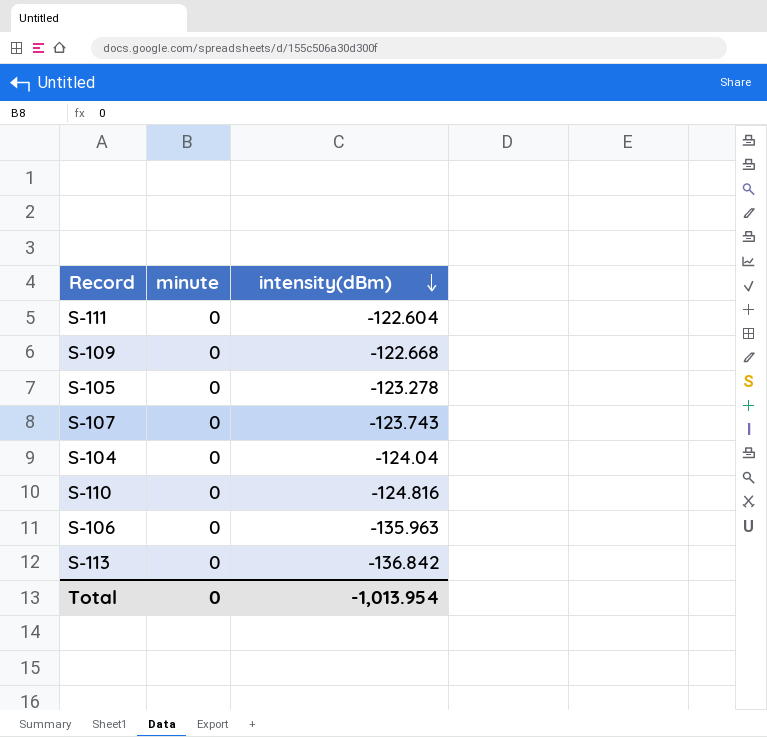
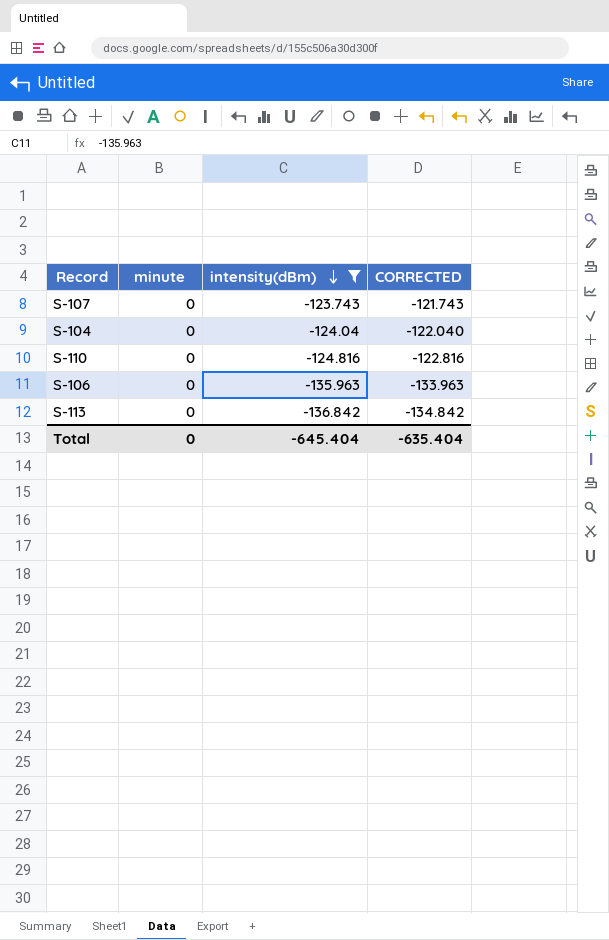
filter: none -> intensity(dBm) <= -123.743
column CORRECTED | formula: none -> [intensity(dBm)] + 2
Total | intensity(dBm): -1,013.954 -> -645.404

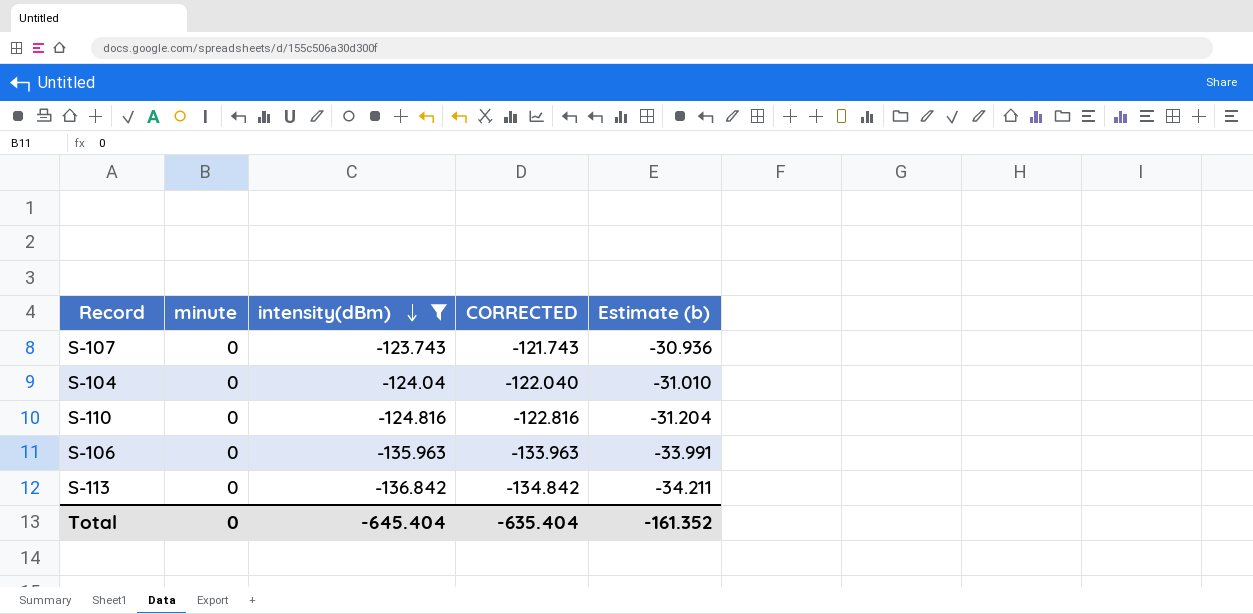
column Estimate (b) | formula: none -> [intensity(dBm)] * 0.25

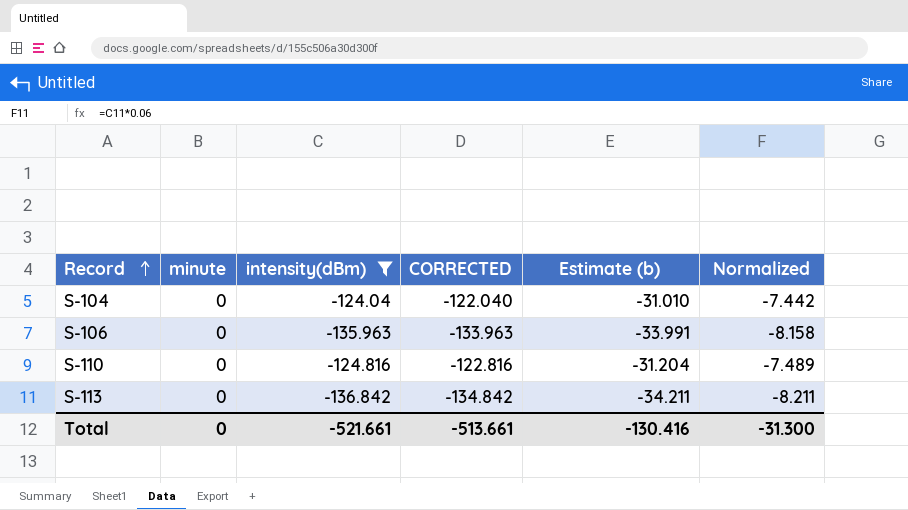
row order: intensity(dBm) descending -> Record ascending
column Normalized | formula: none -> [intensity(dBm)] * 0.06
row S-107: 0 | -123.743 | -121.743 | -30.936 -> none
Total | intensity(dBm): -645.404 -> -521.661
Total | CORRECTED: -635.404 -> -513.661
Total | Estimate (b): -161.352 -> -130.416

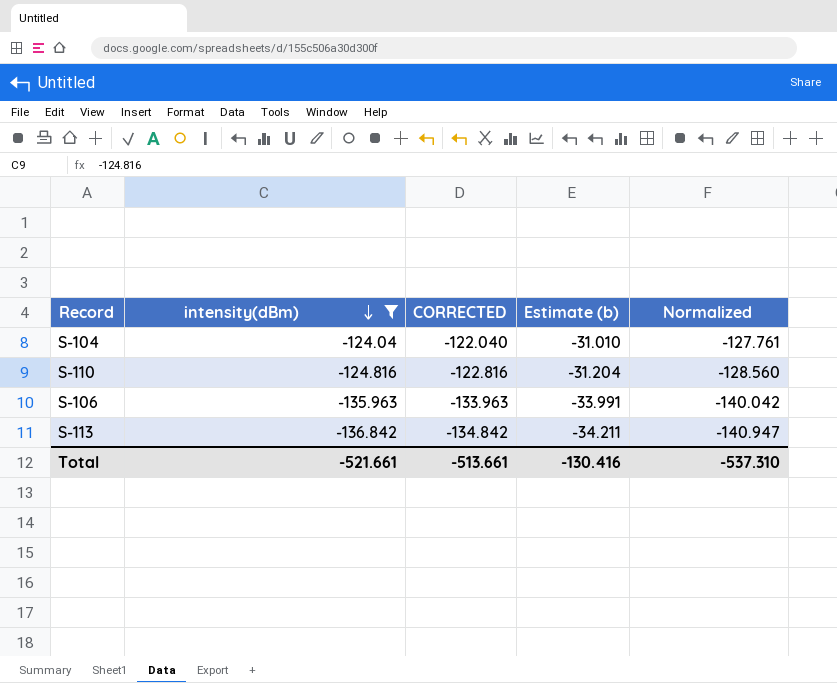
row order: Record ascending -> intensity(dBm) descending
column minute | position: 2 -> none
column Normalized | formula: [intensity(dBm)] * 0.06 -> [intensity(dBm)] * 1.03
Total | Normalized: -31.300 -> -537.310

